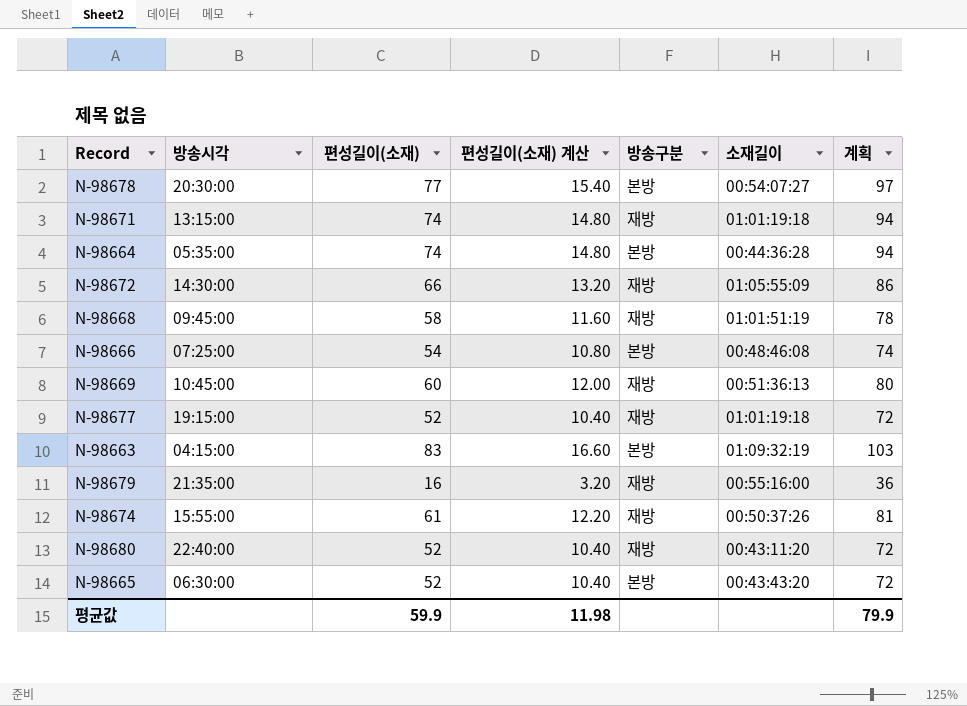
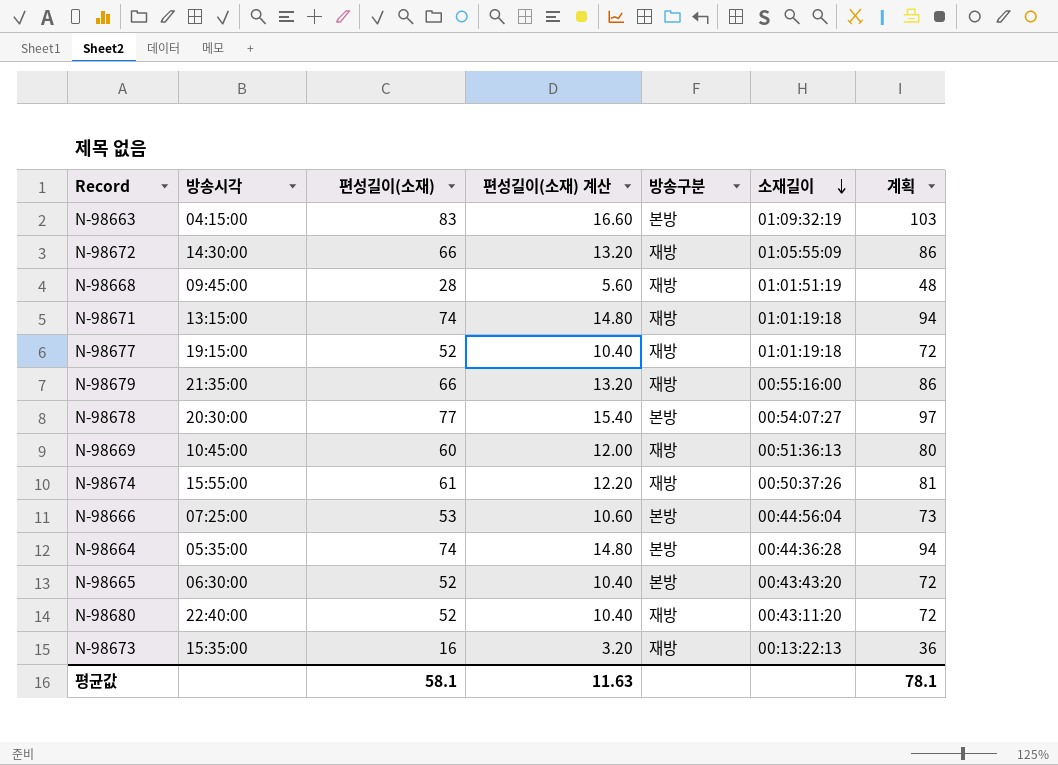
row order: none -> 소재길이 descending
N-98668 | 편성길이(소재): 58 -> 28
N-98668 | 편성길이(소재) 계산: 11.60 -> 5.60
N-98668 | 계획: 78 -> 48
N-98679 | 편성길이(소재): 16 -> 66
N-98679 | 편성길이(소재) 계산: 3.20 -> 13.20
N-98679 | 계획: 36 -> 86
N-98666 | 편성길이(소재): 54 -> 53
N-98666 | 편성길이(소재) 계산: 10.80 -> 10.60
N-98666 | 소재길이: 00:48:46:08 -> 00:44:56:04
N-98666 | 계획: 74 -> 73
row N-98673: none -> 15:35:00 | 16 | 3.20 | 재방 | 00:13:22:13 | 36
평균값 | 편성길이(소재): 59.9 -> 58.1
평균값 | 편성길이(소재) 계산: 11.98 -> 11.63
평균값 | 계획: 79.9 -> 78.1

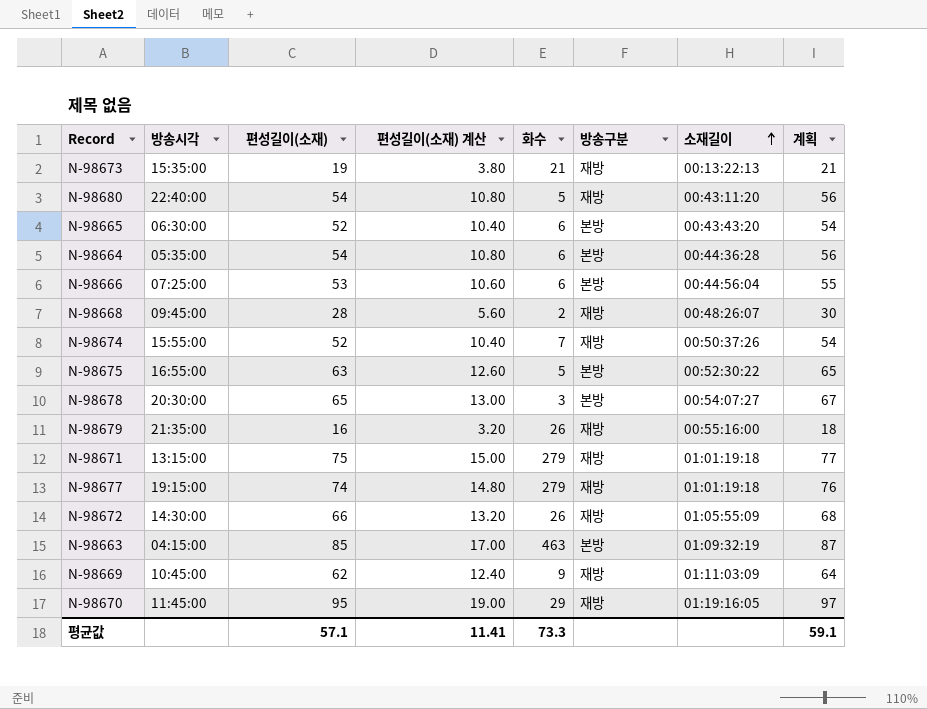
row order: 소재길이 descending -> 소재길이 ascending
column 화수 | position: none -> 5
column 계획 | formula: [편성길이(소재)] + 20 -> [편성길이(소재)] + 2
N-98673 | 편성길이(소재): 16 -> 19
N-98673 | 편성길이(소재) 계산: 3.20 -> 3.80
N-98680 | 편성길이(소재): 52 -> 54
N-98680 | 편성길이(소재) 계산: 10.40 -> 10.80
N-98664 | 편성길이(소재): 74 -> 54
N-98664 | 편성길이(소재) 계산: 14.80 -> 10.80
N-98668 | 소재길이: 01:01:51:19 -> 00:48:26:07
N-98674 | 편성길이(소재): 61 -> 52
N-98674 | 편성길이(소재) 계산: 12.20 -> 10.40
row N-98675: none -> 16:55:00 | 63 | 12.60 | 5 | 본방 | 00:52:30:22 | 65
N-98678 | 편성길이(소재): 77 -> 65
N-98678 | 편성길이(소재) 계산: 15.40 -> 13.00
N-98679 | 편성길이(소재): 66 -> 16
N-98679 | 편성길이(소재) 계산: 13.20 -> 3.20
N-98671 | 편성길이(소재): 74 -> 75
N-98671 | 편성길이(소재) 계산: 14.80 -> 15.00
N-98677 | 편성길이(소재): 52 -> 74
N-98677 | 편성길이(소재) 계산: 10.40 -> 14.80
N-98663 | 편성길이(소재): 83 -> 85
N-98663 | 편성길이(소재) 계산: 16.60 -> 17.00
N-98669 | 편성길이(소재): 60 -> 62
N-98669 | 편성길이(소재) 계산: 12.00 -> 12.40
N-98669 | 소재길이: 00:51:36:13 -> 01:11:03:09
row N-98670: none -> 11:45:00 | 95 | 19.00 | 29 | 재방 | 01:19:16:05 | 97
평균값 | 편성길이(소재): 58.1 -> 57.1
평균값 | 편성길이(소재) 계산: 11.63 -> 11.41
평균값 | 계획: 78.1 -> 59.1

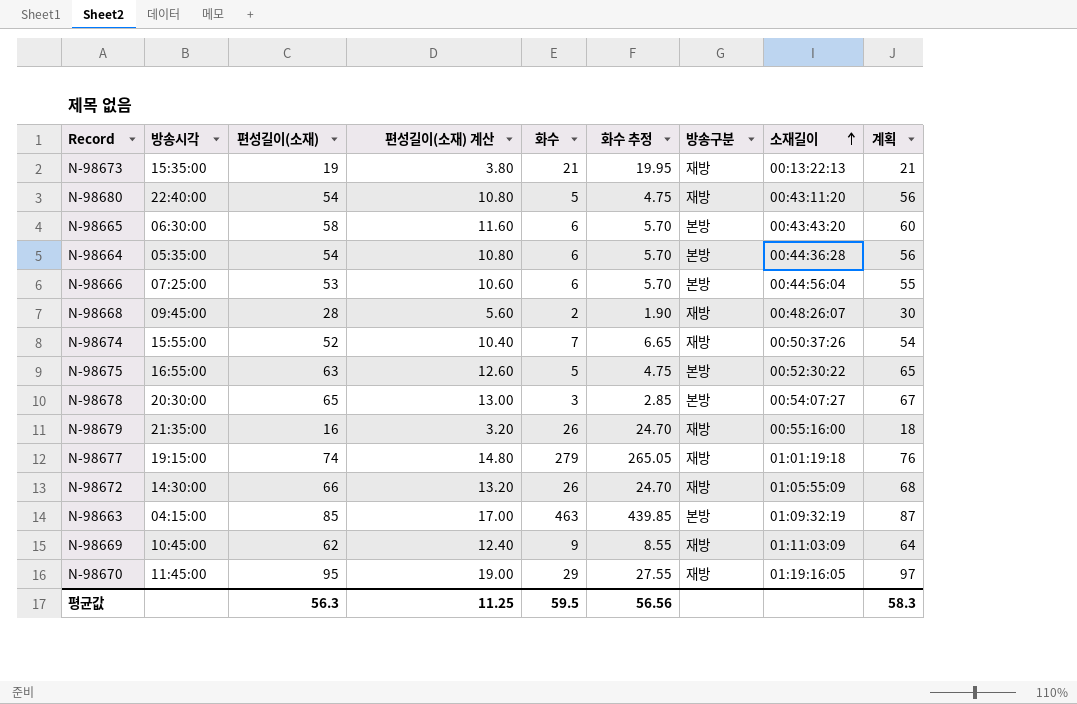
column 화수 추정 | formula: none -> [화수] * 0.95
row N-98671: 13:15:00 | 75 | 15.00 | 279 | 재방 | 01:01:19:18 | 77 -> none
N-98665 | 편성길이(소재): 52 -> 58
N-98665 | 편성길이(소재) 계산: 10.40 -> 11.60
N-98665 | 계획: 54 -> 60
평균값 | 편성길이(소재): 57.1 -> 56.3
평균값 | 편성길이(소재) 계산: 11.41 -> 11.25
평균값 | 화수: 73.3 -> 59.5
평균값 | 계획: 59.1 -> 58.3

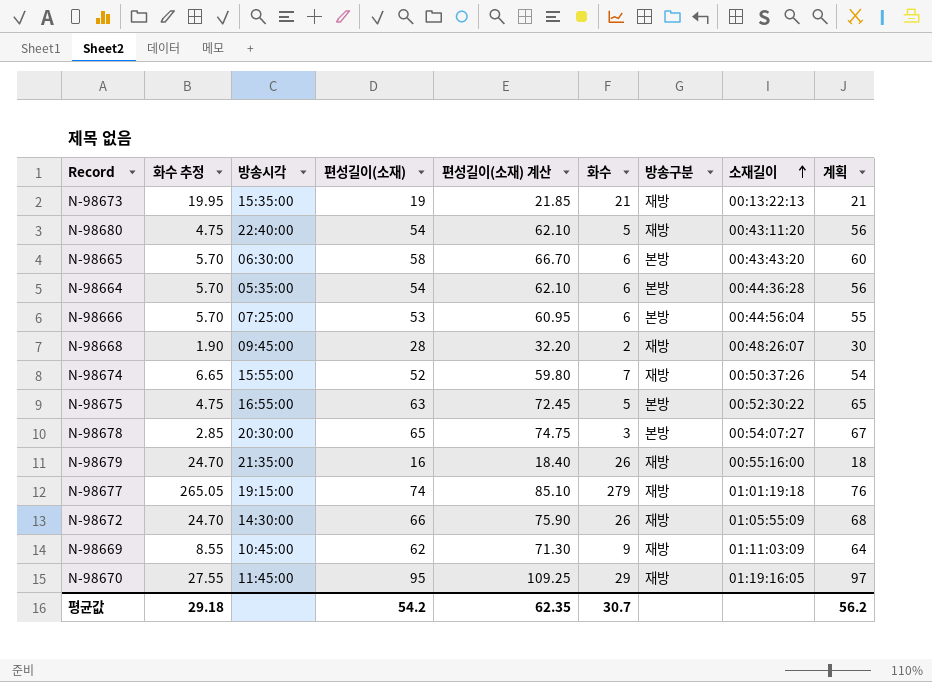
column 화수 추정 | position: 6 -> 2
column 편성길이(소재) 계산 | formula: [편성길이(소재)] * 0.2 -> [편성길이(소재)] * 1.15
row N-98663: 04:15:00 | 85 | 17.00 | 463 | 439.85 | 본방 | 01:09:32:19 | 87 -> none
평균값 | 화수 추정: 56.56 -> 29.18
평균값 | 편성길이(소재): 56.3 -> 54.2
평균값 | 편성길이(소재) 계산: 11.25 -> 62.35
평균값 | 화수: 59.5 -> 30.7
평균값 | 계획: 58.3 -> 56.2

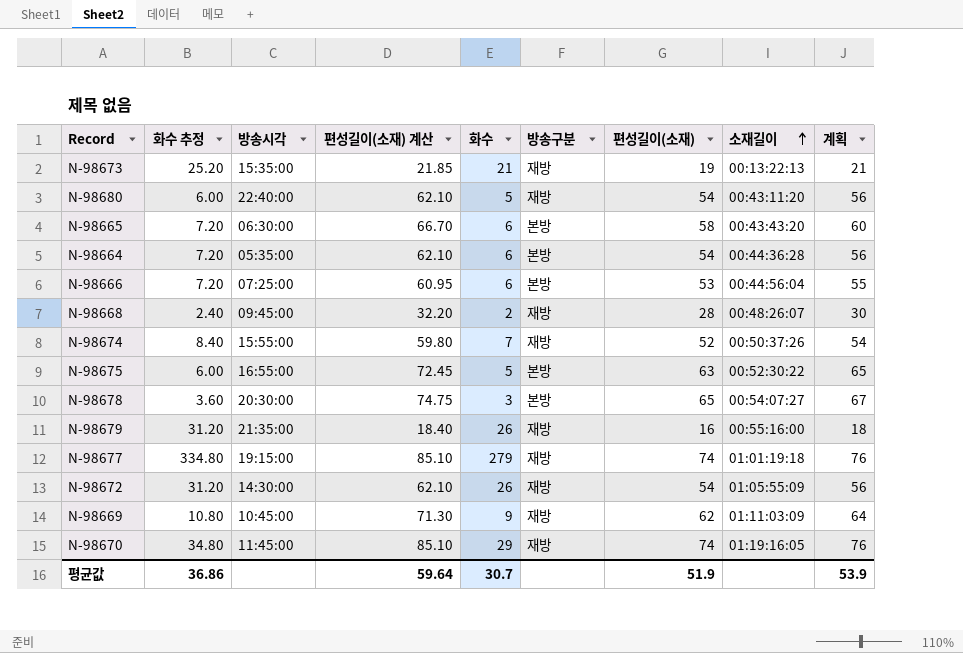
column 화수 추정 | formula: [화수] * 0.95 -> [화수] * 1.2
column 편성길이(소재) | position: 4 -> 7
N-98672 | 편성길이(소재) 계산: 75.90 -> 62.10
N-98672 | 편성길이(소재): 66 -> 54
N-98672 | 계획: 68 -> 56
N-98670 | 편성길이(소재) 계산: 109.25 -> 85.10
N-98670 | 편성길이(소재): 95 -> 74
N-98670 | 계획: 97 -> 76
평균값 | 화수 추정: 29.18 -> 36.86
평균값 | 편성길이(소재) 계산: 62.35 -> 59.64
평균값 | 편성길이(소재): 54.2 -> 51.9
평균값 | 계획: 56.2 -> 53.9

